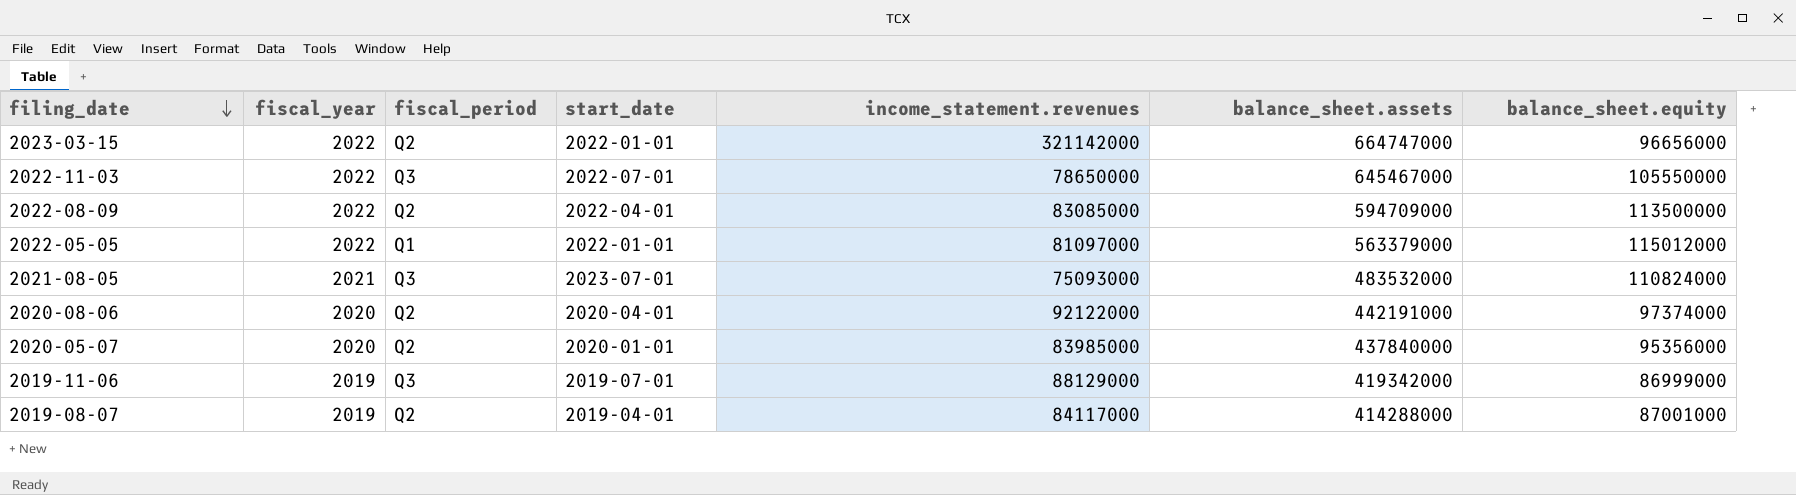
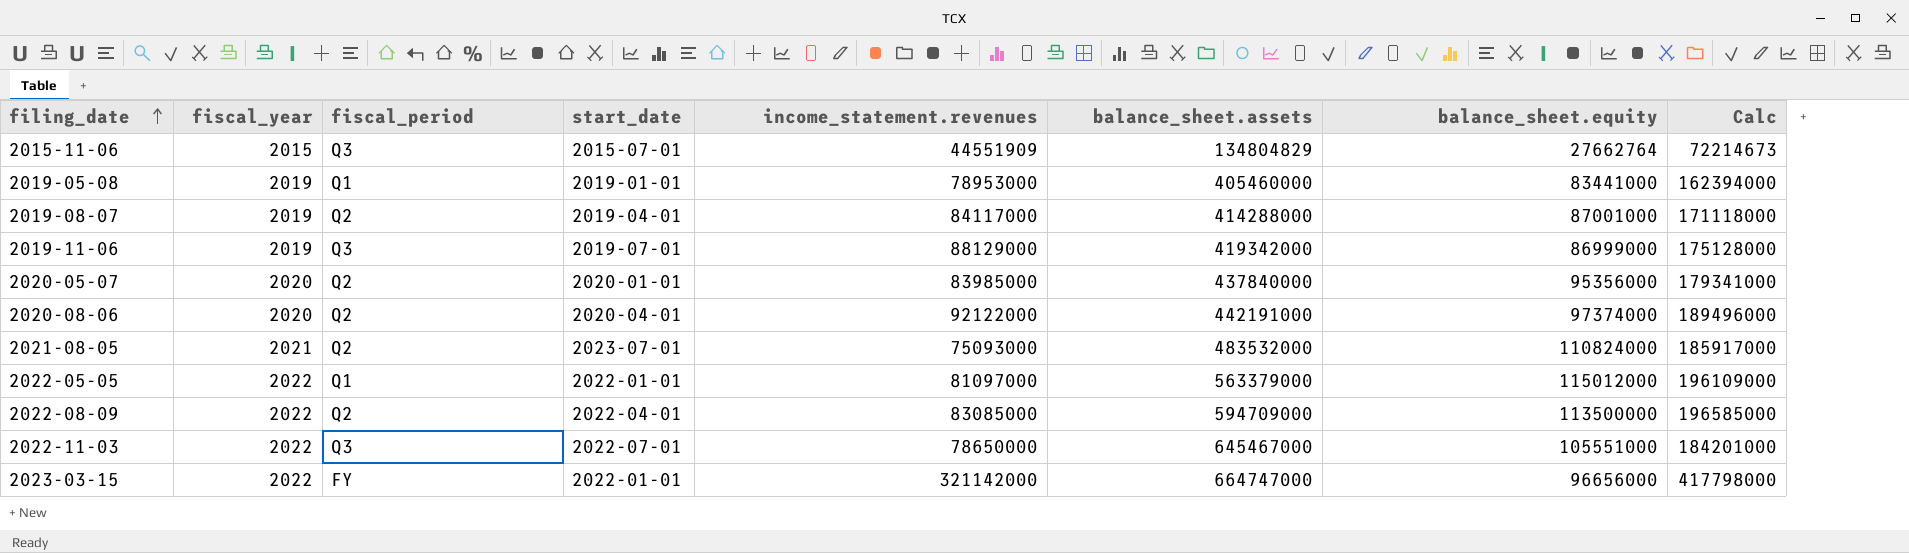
row order: filing_date descending -> filing_date ascending
column Calc | formula: none -> [income_statement.revenues] + [balance_sheet.equity]
row 2015-11-06: none -> 2015 | Q3 | 2015-07-01 | 44551909 | 134804829 | 27662764 | 72214673
row 2019-05-08: none -> 2019 | Q1 | 2019-01-01 | 78953000 | 405460000 | 83441000 | 162394000
2021-08-05 | fiscal_period: Q3 -> Q2
2022-11-03 | balance_sheet.equity: 105550000 -> 105551000
2023-03-15 | fiscal_period: Q2 -> FY

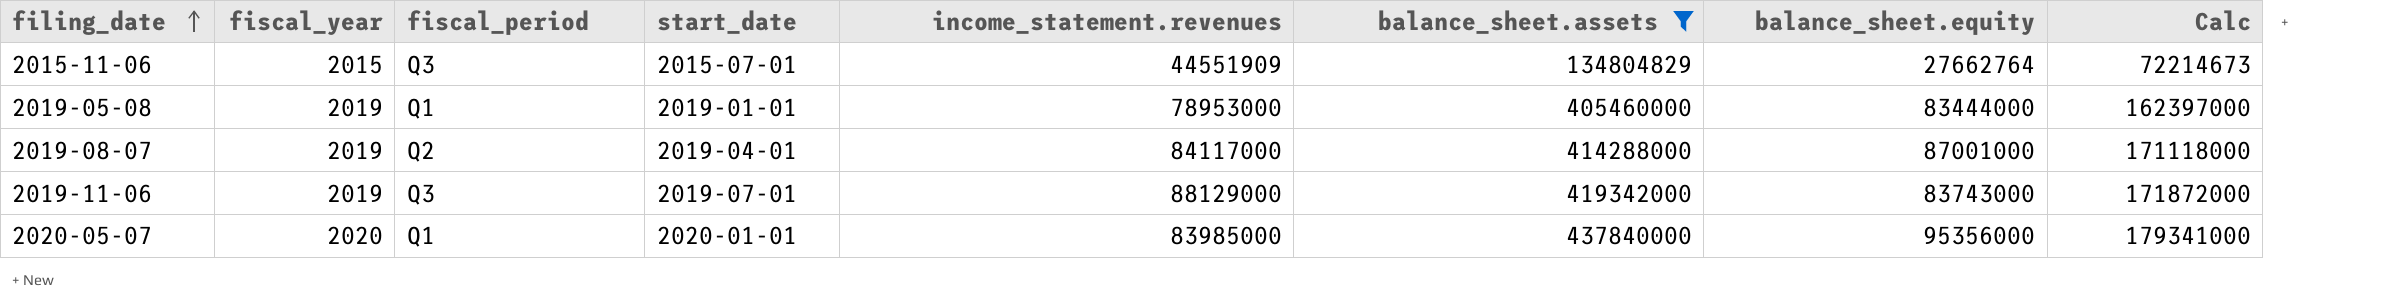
filter: none -> balance_sheet.assets <= 437840000
2019-05-08 | balance_sheet.equity: 83441000 -> 83444000
2019-05-08 | Calc: 162394000 -> 162397000
2019-11-06 | balance_sheet.equity: 86999000 -> 83743000
2019-11-06 | Calc: 175128000 -> 171872000
2020-05-07 | fiscal_period: Q2 -> Q1

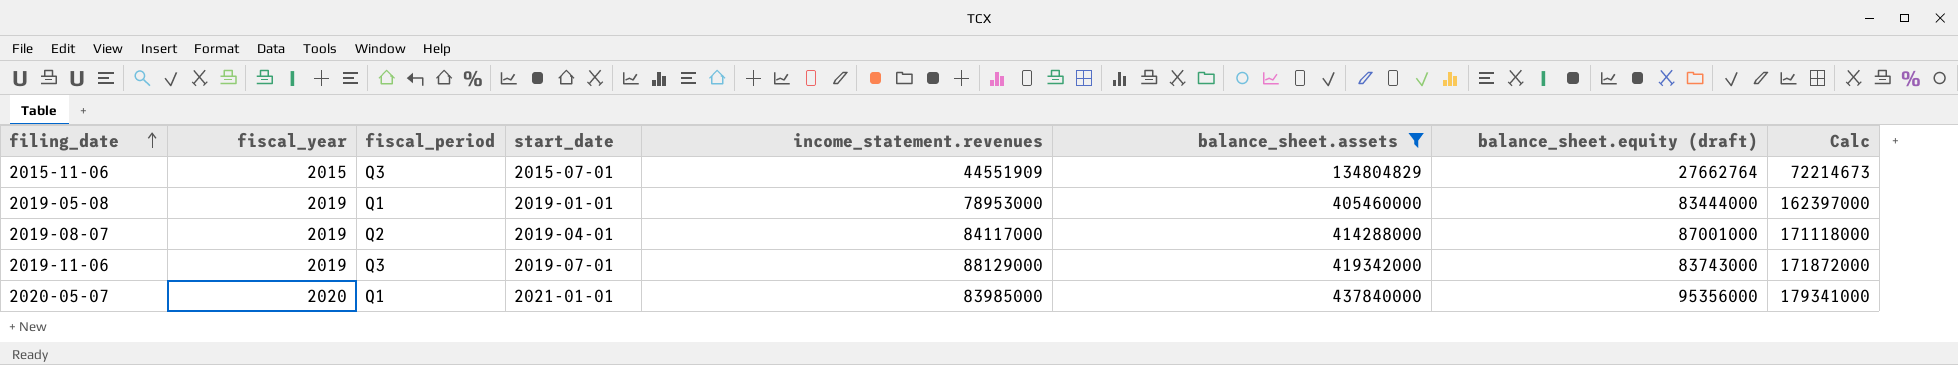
column name: balance_sheet.equity -> balance_sheet.equity (draft)
2020-05-07 | start_date: 2020-01-01 -> 2021-01-01

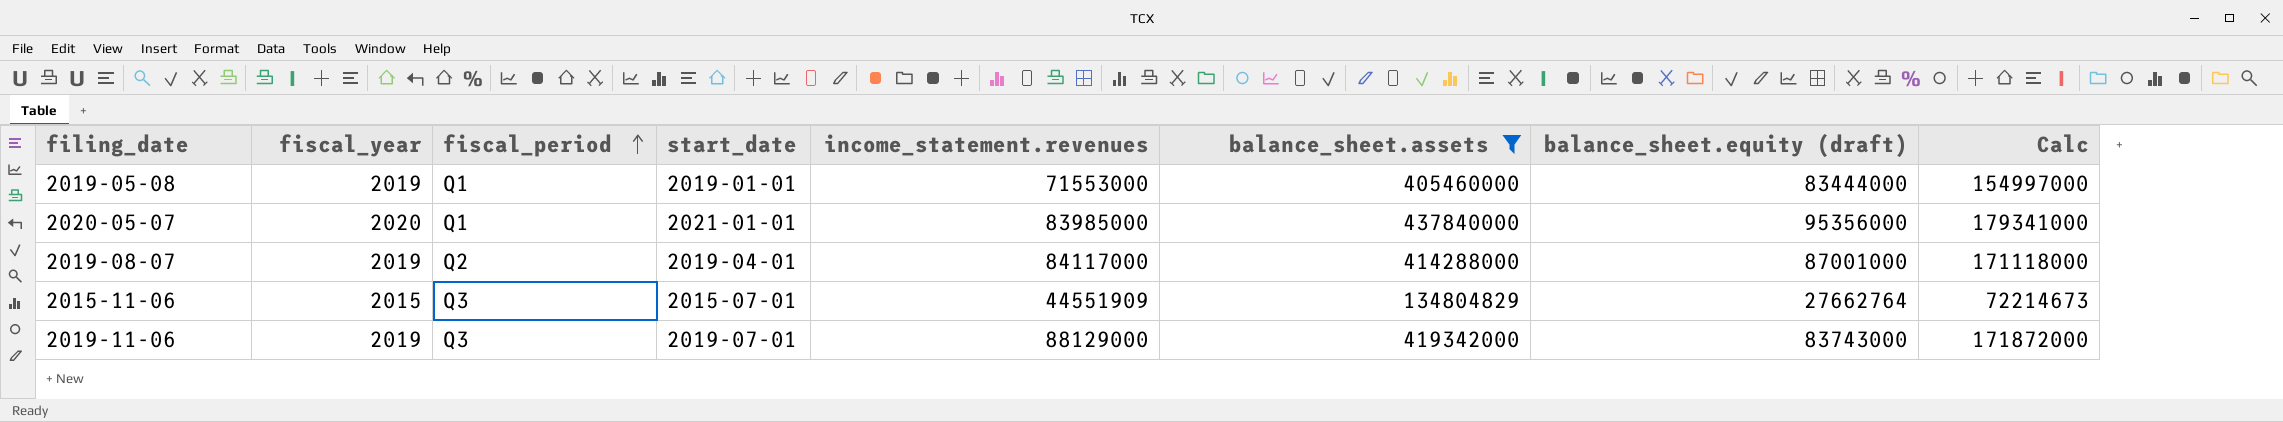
row order: filing_date ascending -> fiscal_period ascending
2019-05-08 | income_statement.revenues: 78953000 -> 71553000
2019-05-08 | Calc: 162397000 -> 154997000

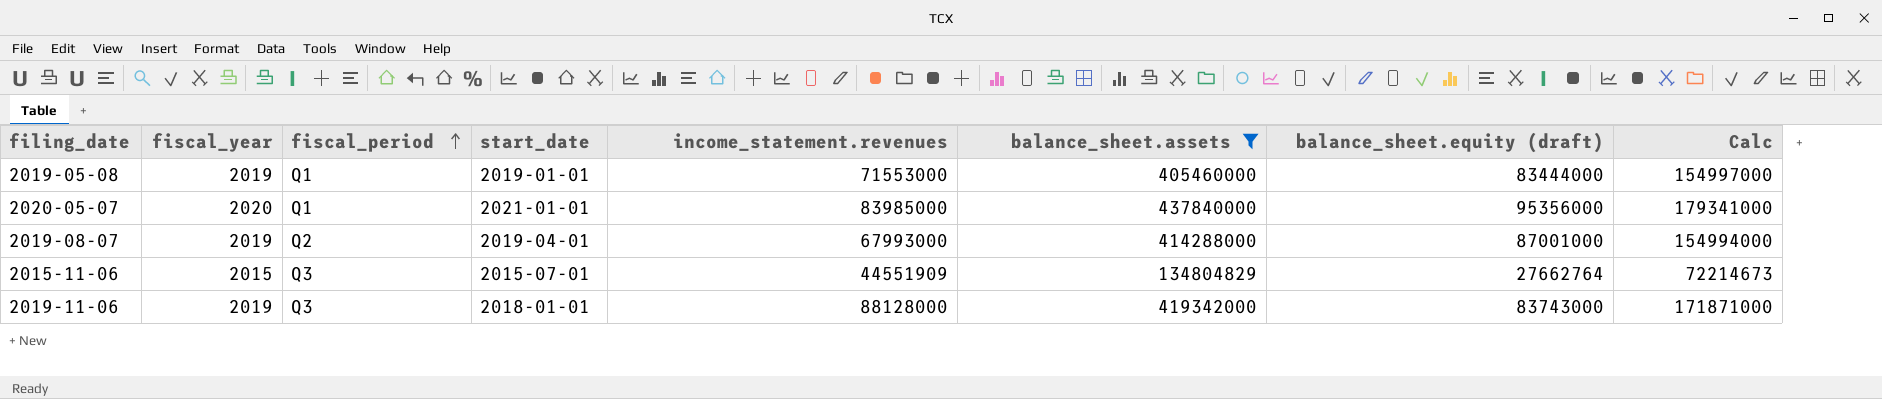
2019-08-07 | income_statement.revenues: 84117000 -> 67993000
2019-08-07 | Calc: 171118000 -> 154994000
2019-11-06 | start_date: 2019-07-01 -> 2018-01-01
2019-11-06 | income_statement.revenues: 88129000 -> 88128000
2019-11-06 | Calc: 171872000 -> 171871000

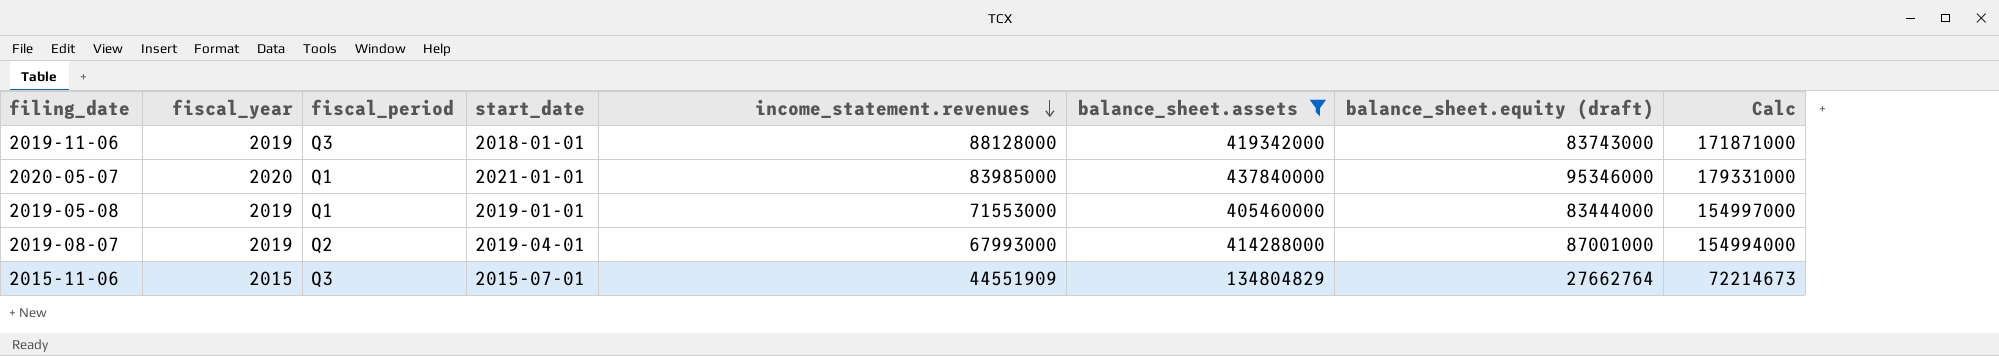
row order: fiscal_period ascending -> income_statement.revenues descending
2020-05-07 | balance_sheet.equity (draft): 95356000 -> 95346000
2020-05-07 | Calc: 179341000 -> 179331000

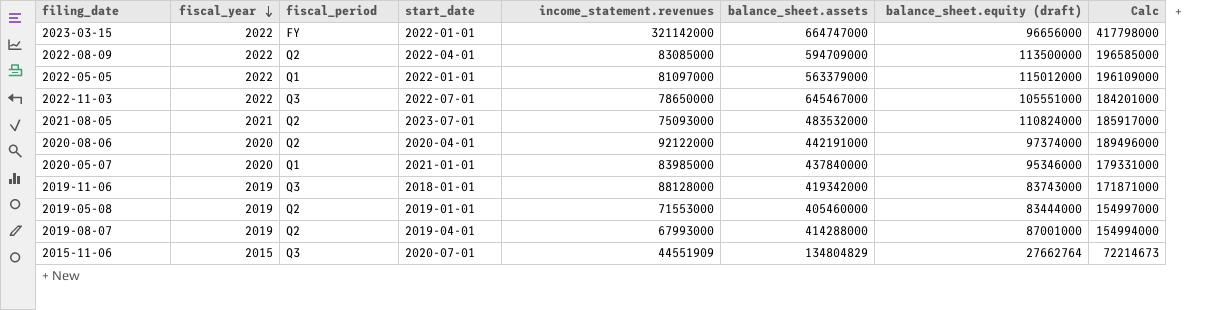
filter: balance_sheet.assets <= 437840000 -> none
row order: income_statement.revenues descending -> fiscal_year descending
2019-05-08 | fiscal_period: Q1 -> Q2
2015-11-06 | start_date: 2015-07-01 -> 2020-07-01

